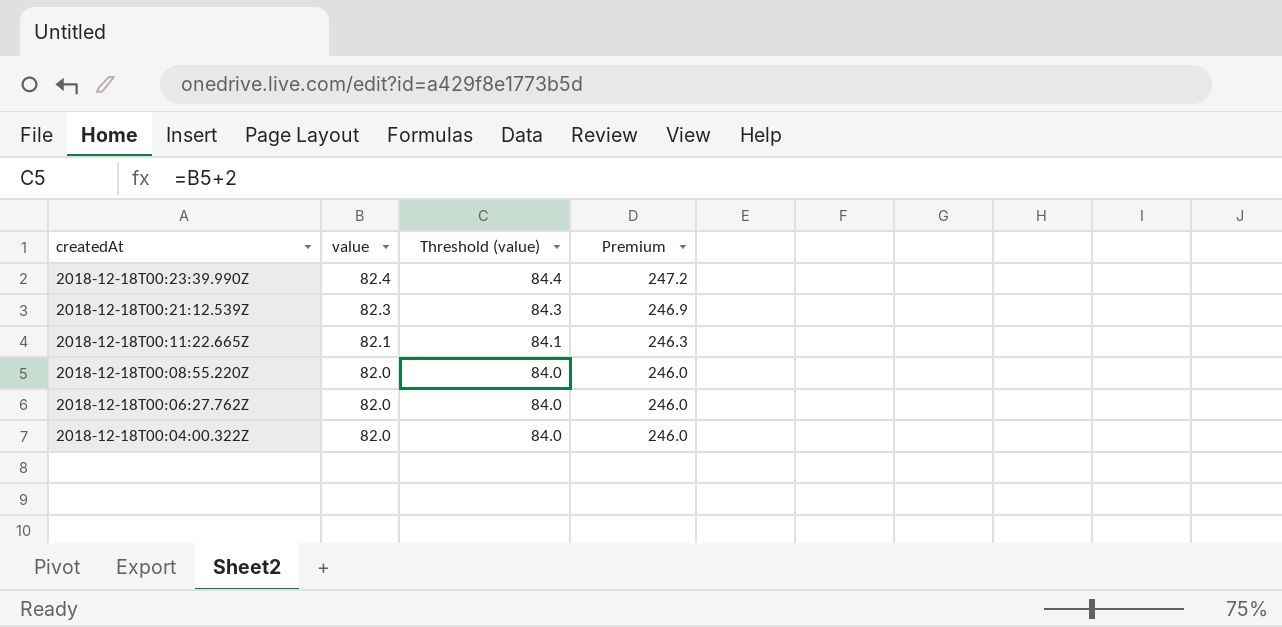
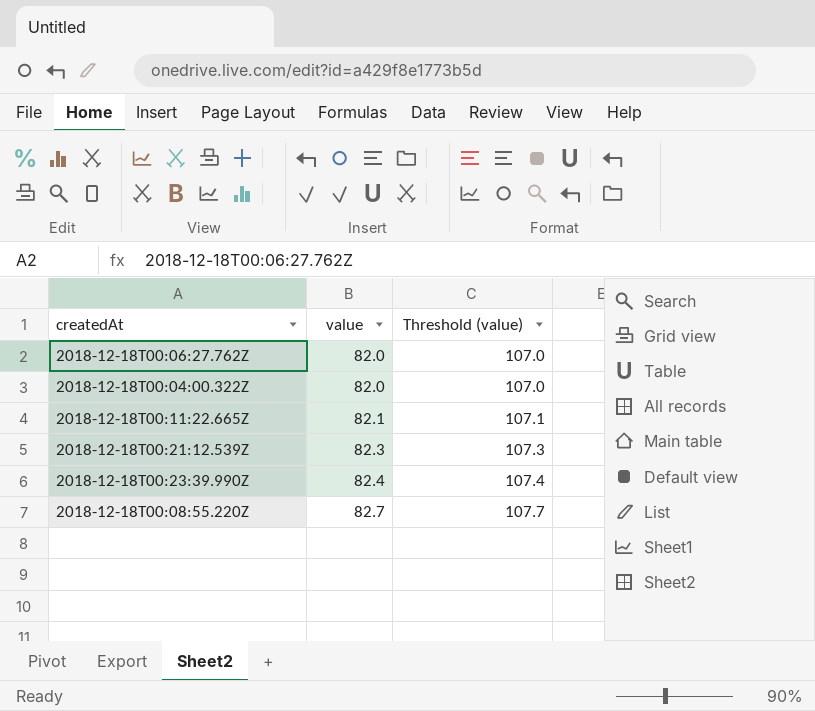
row order: createdAt descending -> value ascending
column Premium | formula: [value] * 3 -> none
column Threshold (value) | formula: [value] + 2 -> [value] + 25
2018-12-18T00:08:55.220Z | value: 82.0 -> 82.7

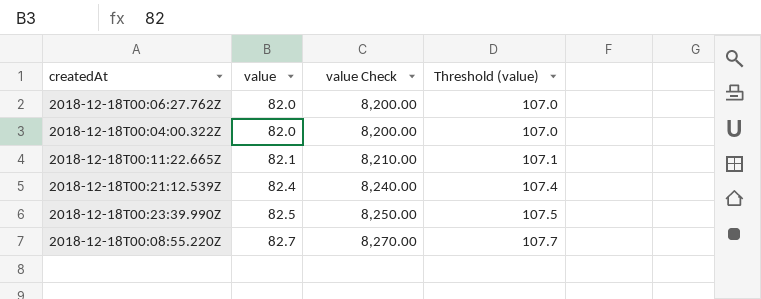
column value Check | formula: none -> [value] * 100
2018-12-18T00:21:12.539Z | value: 82.3 -> 82.4
2018-12-18T00:21:12.539Z | Threshold (value): 107.3 -> 107.4
2018-12-18T00:23:39.990Z | value: 82.4 -> 82.5
2018-12-18T00:23:39.990Z | Threshold (value): 107.4 -> 107.5

